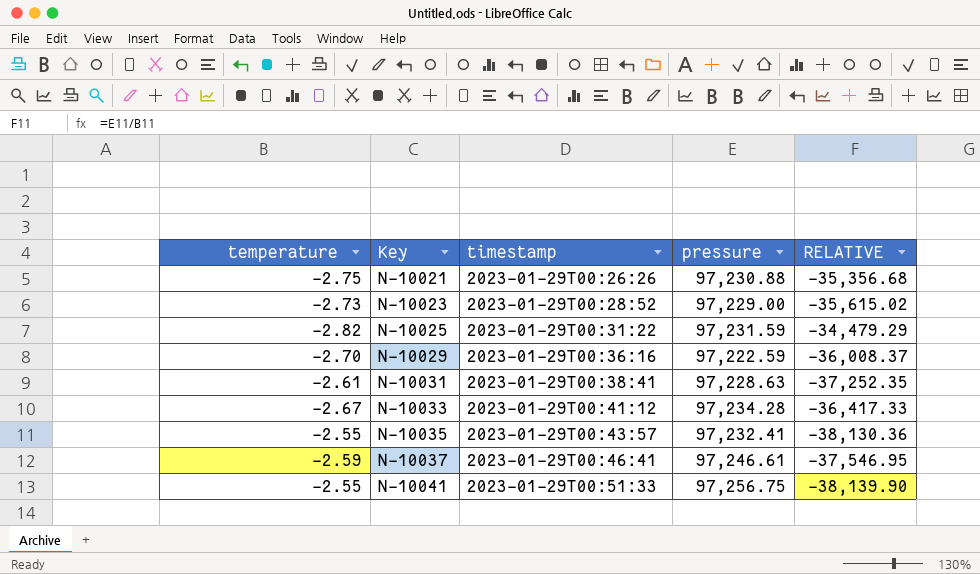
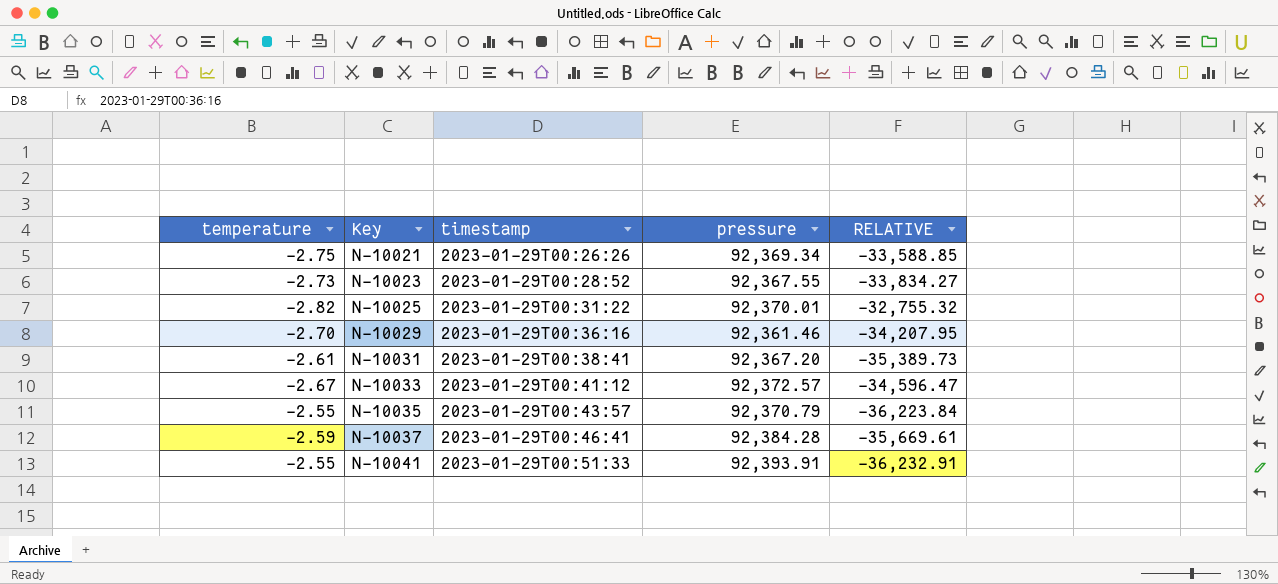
N-10021 | pressure: 97,230.88 -> 92,369.34
N-10021 | RELATIVE: -35,356.68 -> -33,588.85
N-10023 | pressure: 97,229.00 -> 92,367.55
N-10023 | RELATIVE: -35,615.02 -> -33,834.27
N-10025 | pressure: 97,231.59 -> 92,370.01
N-10025 | RELATIVE: -34,479.29 -> -32,755.32
N-10029 | pressure: 97,222.59 -> 92,361.46
N-10029 | RELATIVE: -36,008.37 -> -34,207.95
N-10031 | pressure: 97,228.63 -> 92,367.20
N-10031 | RELATIVE: -37,252.35 -> -35,389.73
N-10033 | pressure: 97,234.28 -> 92,372.57
N-10033 | RELATIVE: -36,417.33 -> -34,596.47
N-10035 | pressure: 97,232.41 -> 92,370.79
N-10035 | RELATIVE: -38,130.36 -> -36,223.84
N-10037 | pressure: 97,246.61 -> 92,384.28
N-10037 | RELATIVE: -37,546.95 -> -35,669.61
N-10041 | pressure: 97,256.75 -> 92,393.91
N-10041 | RELATIVE: -38,139.90 -> -36,232.91

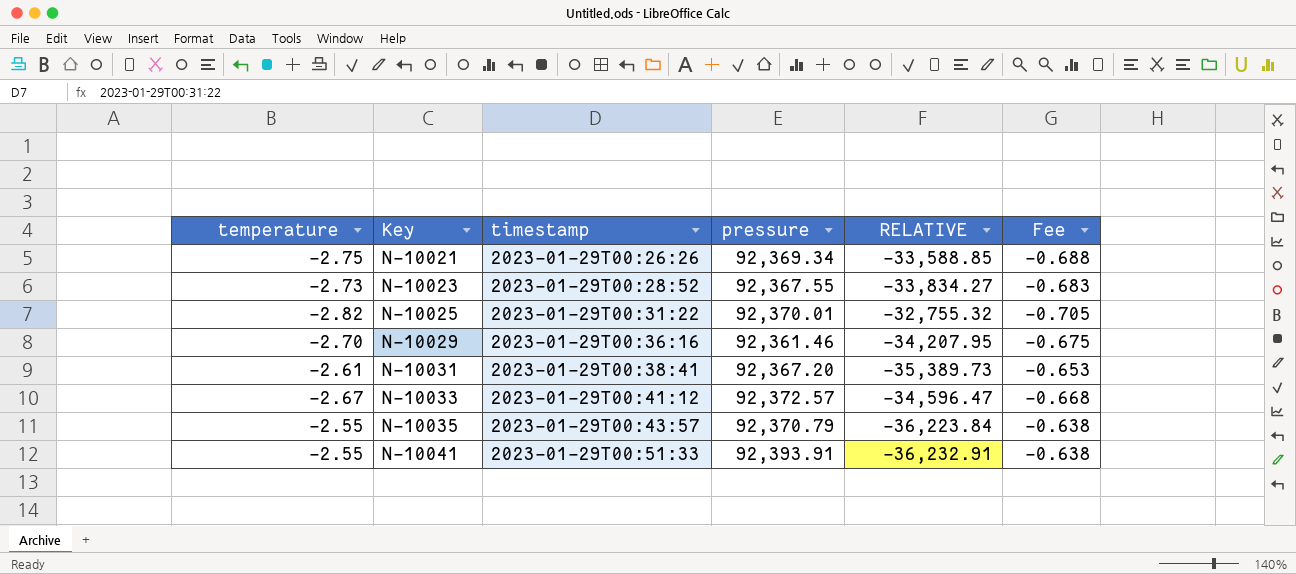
column Fee | formula: none -> [temperature] * 0.25
row N-10037: -2.59 | 2023-01-29T00:46:41 | 92,384.28 | -35,669.61 -> none

